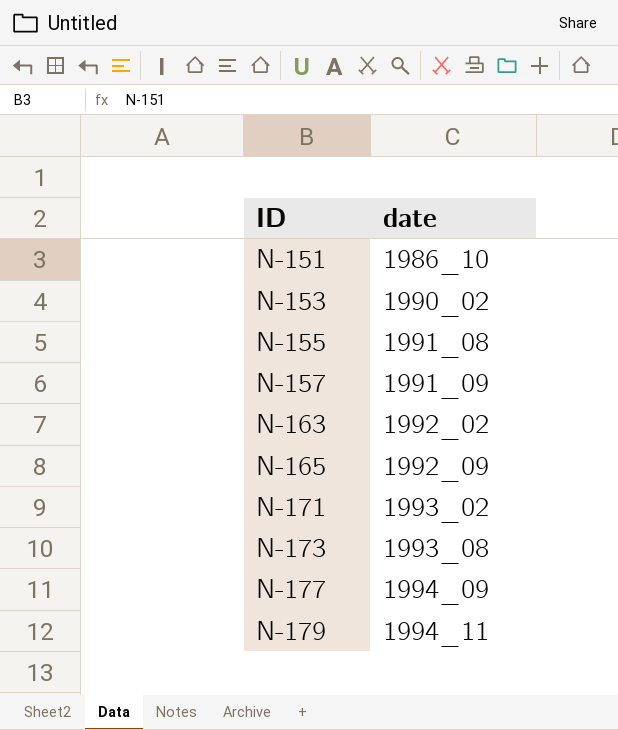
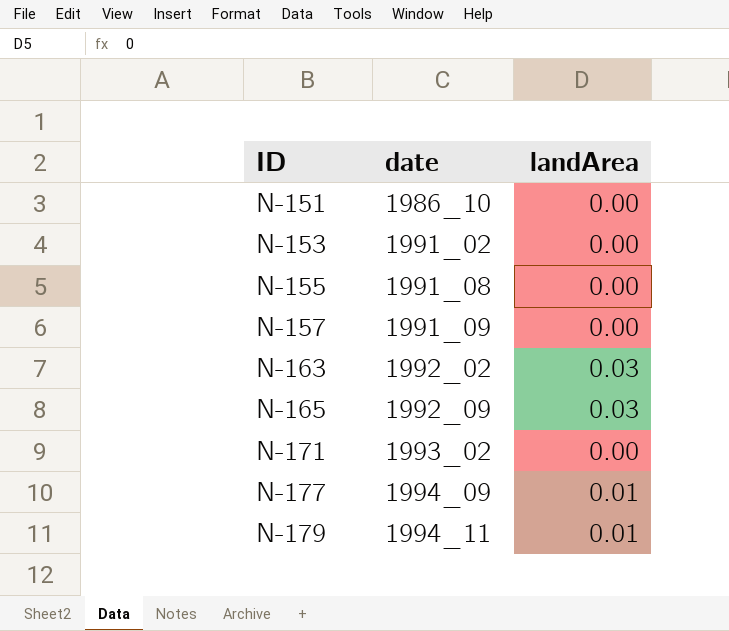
column landArea | position: none -> 3
row N-173: 1993_08 -> none
N-153 | date: 1990_02 -> 1991_02

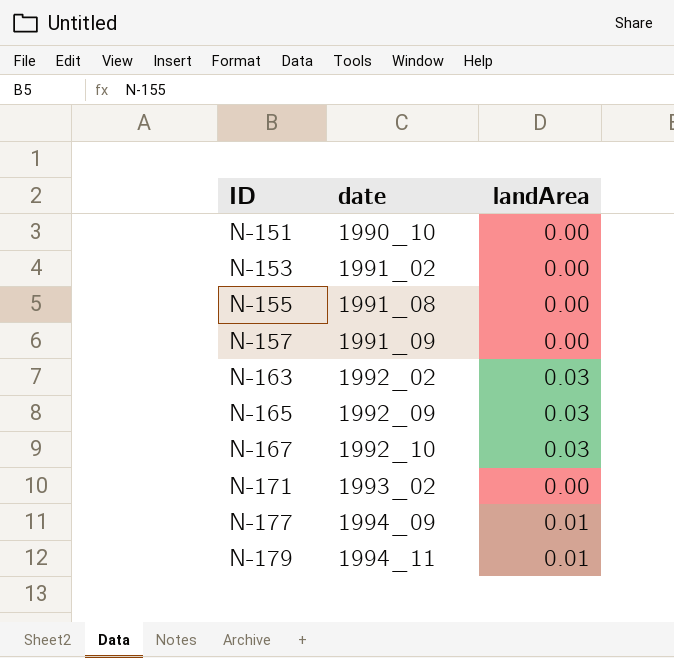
N-151 | date: 1986_10 -> 1990_10
row N-167: none -> 1992_10 | 0.03

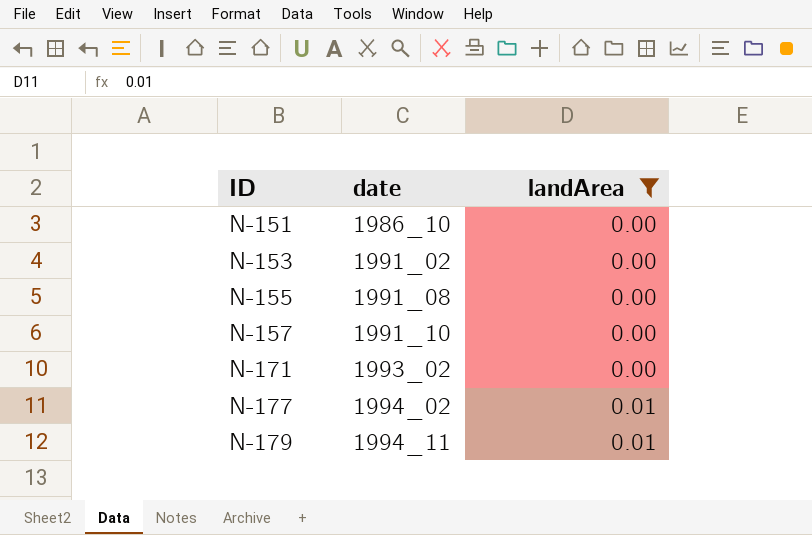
filter: none -> landArea != 0.03
N-151 | date: 1990_10 -> 1986_10
N-157 | date: 1991_09 -> 1991_10
N-177 | date: 1994_09 -> 1994_02

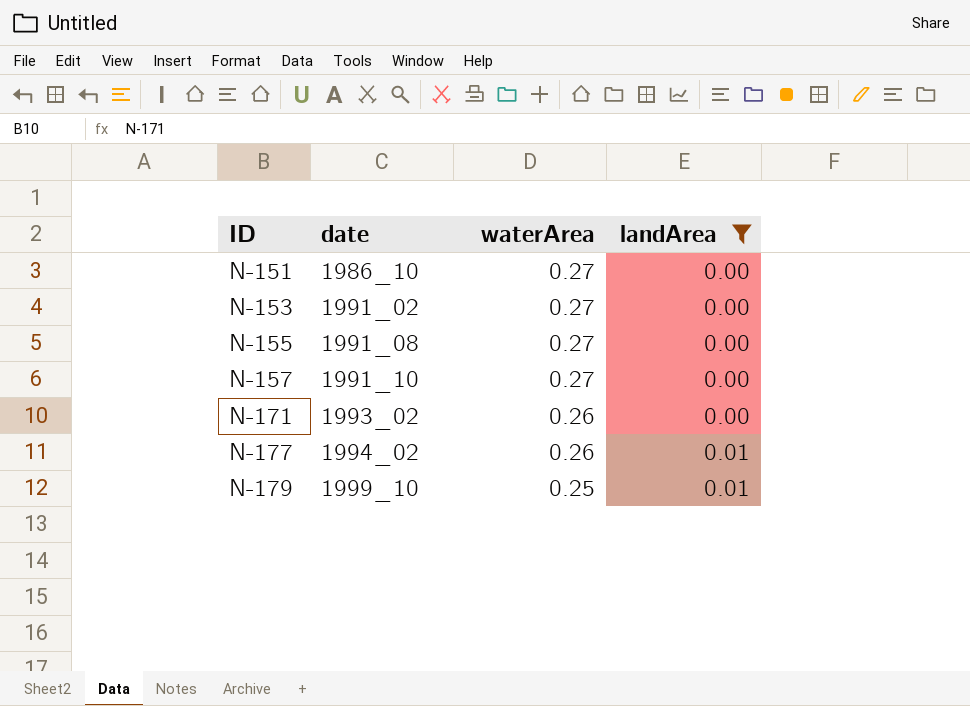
column waterArea | position: none -> 3
N-179 | date: 1994_11 -> 1999_10

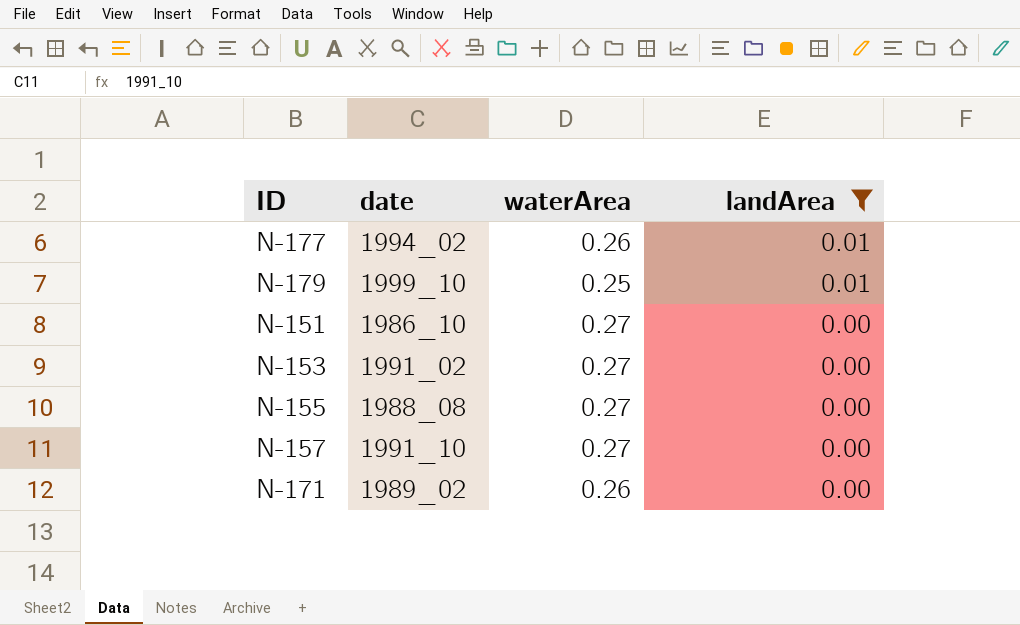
row order: ID ascending -> landArea descending
N-155 | date: 1991_08 -> 1988_08
N-171 | date: 1993_02 -> 1989_02

